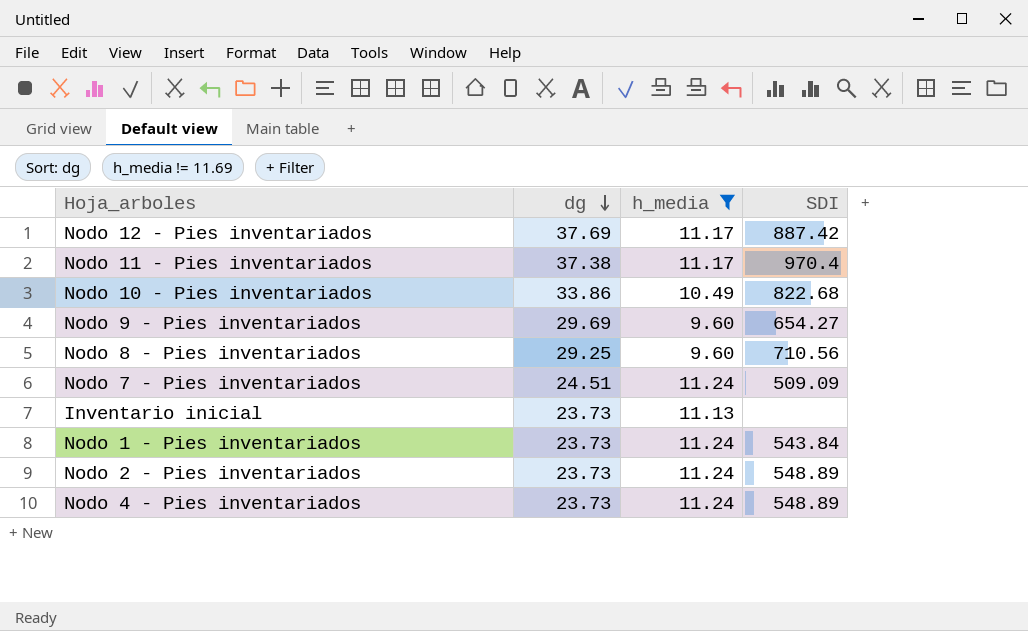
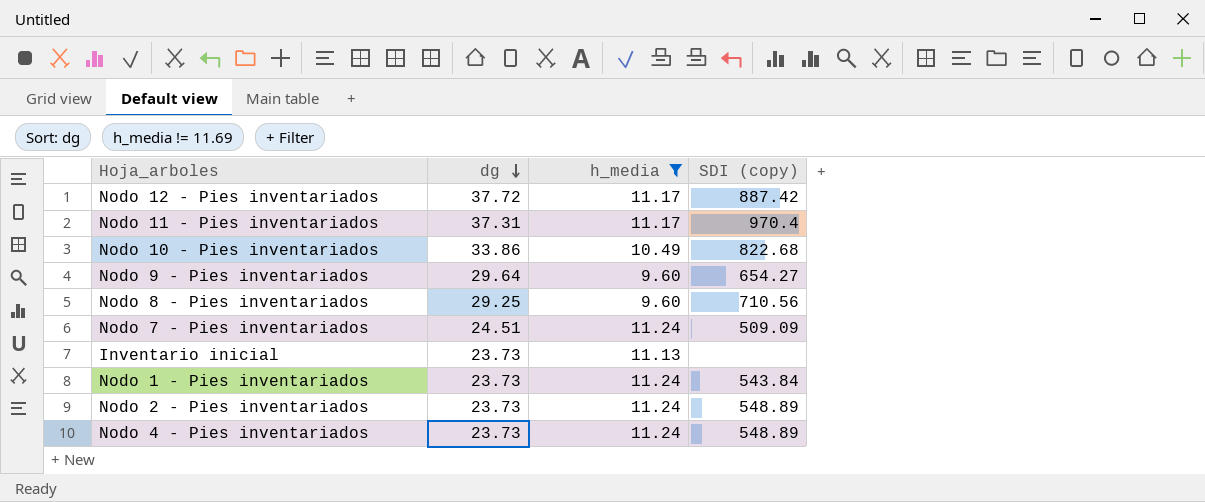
column name: SDI -> SDI (copy)
Nodo 12 - Pies inventariados | dg: 37.69 -> 37.72
Nodo 11 - Pies inventariados | dg: 37.38 -> 37.31
Nodo 9 - Pies inventariados | dg: 29.69 -> 29.64

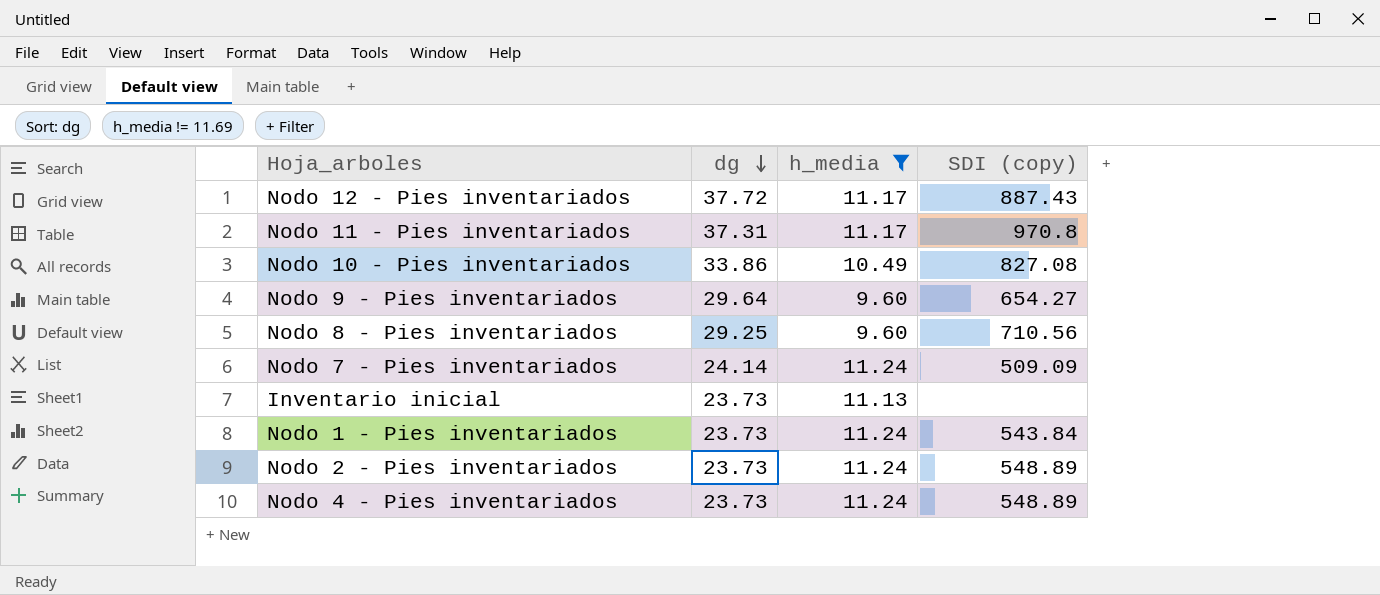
Nodo 12 - Pies inventariados | SDI (copy): 887.42 -> 887.43
Nodo 11 - Pies inventariados | SDI (copy): 970.4 -> 970.8
Nodo 10 - Pies inventariados | SDI (copy): 822.68 -> 827.08
Nodo 7 - Pies inventariados | dg: 24.51 -> 24.14

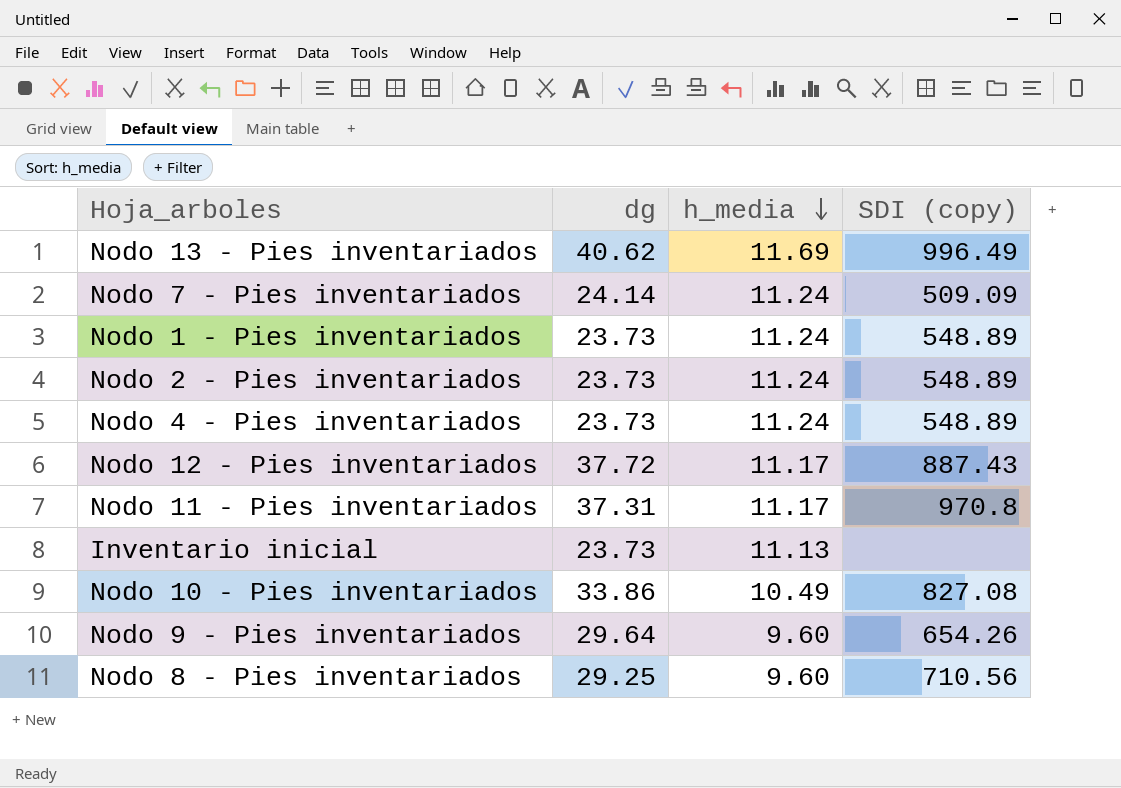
filter: h_media != 11.69 -> none
row order: dg descending -> h_media descending
Nodo 1 - Pies inventariados | SDI (copy): 543.84 -> 548.89
Nodo 9 - Pies inventariados | SDI (copy): 654.27 -> 654.26

